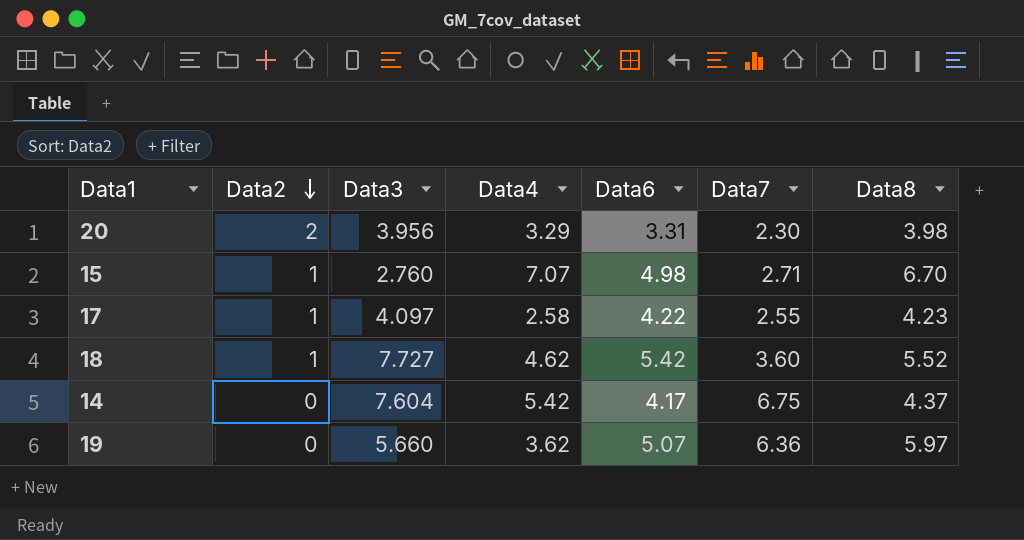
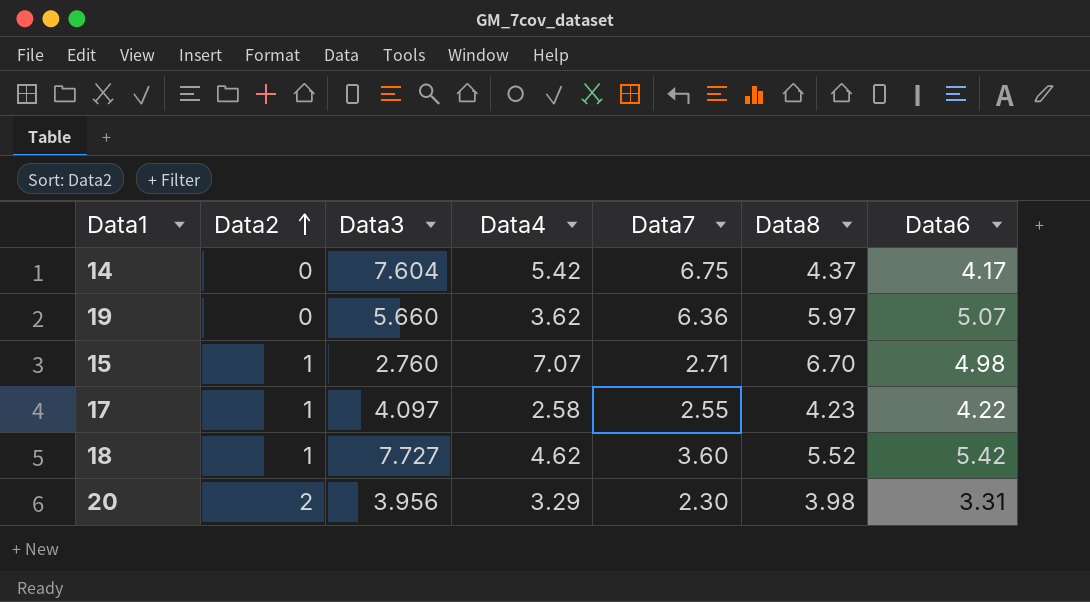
row order: Data2 descending -> Data2 ascending
column Data6 | position: 5 -> 7

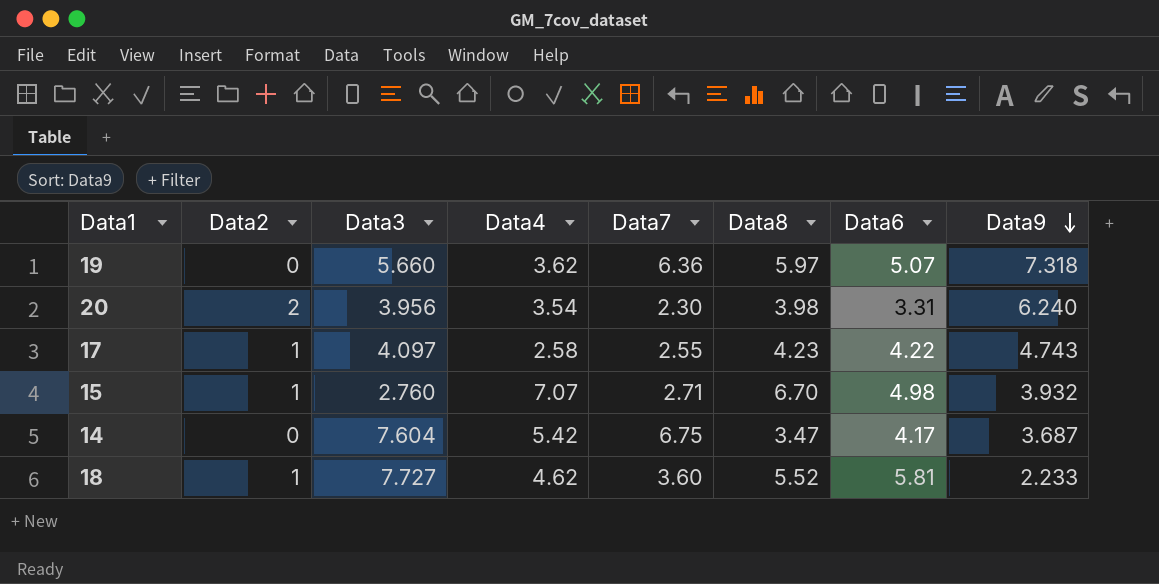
row order: Data2 ascending -> Data9 descending
column Data9 | position: none -> 8
20 | Data4: 3.29 -> 3.54
14 | Data8: 4.37 -> 3.47
18 | Data6: 5.42 -> 5.81

